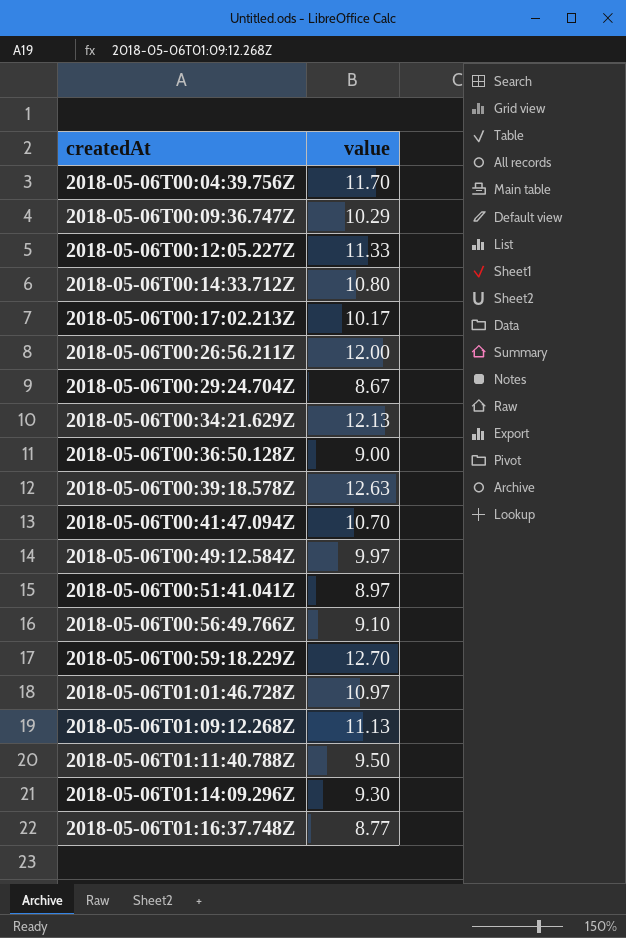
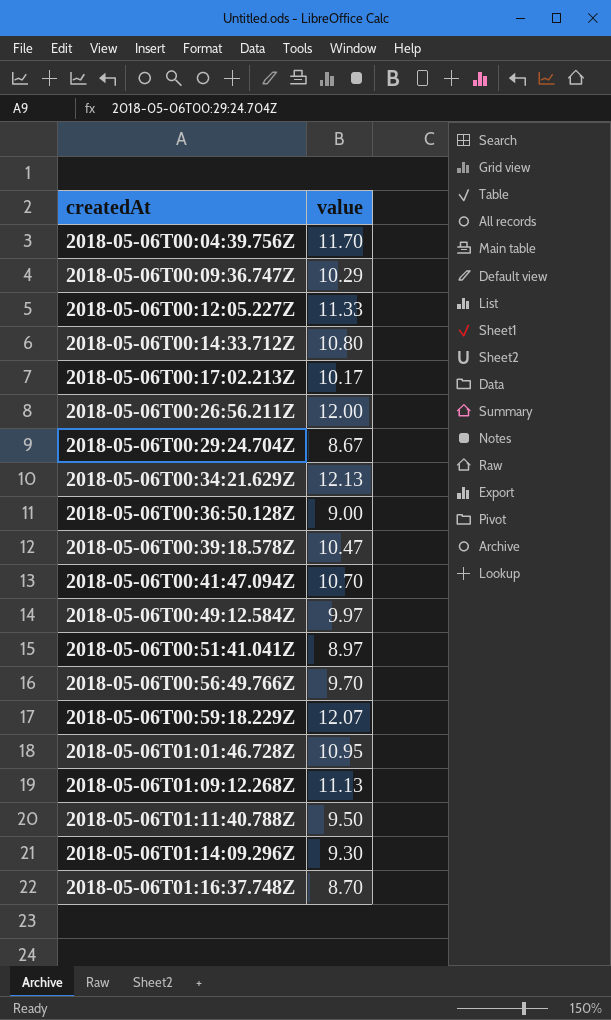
2018-05-06T00:39:18.578Z | value: 12.63 -> 10.47
2018-05-06T00:56:49.766Z | value: 9.10 -> 9.70
2018-05-06T00:59:18.229Z | value: 12.70 -> 12.07
2018-05-06T01:01:46.728Z | value: 10.97 -> 10.95
2018-05-06T01:16:37.748Z | value: 8.77 -> 8.70

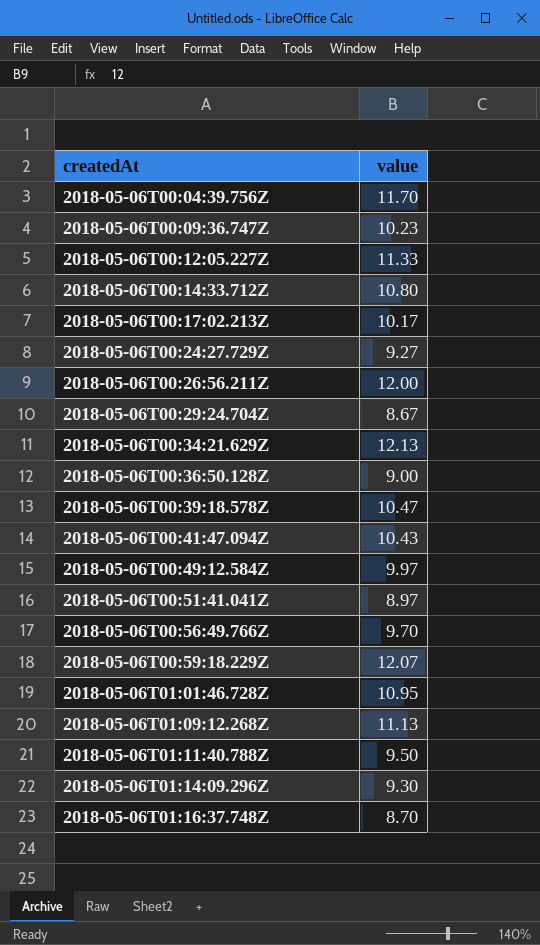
2018-05-06T00:09:36.747Z | value: 10.29 -> 10.23
row 2018-05-06T00:24:27.729Z: none -> 9.27
2018-05-06T00:41:47.094Z | value: 10.70 -> 10.43

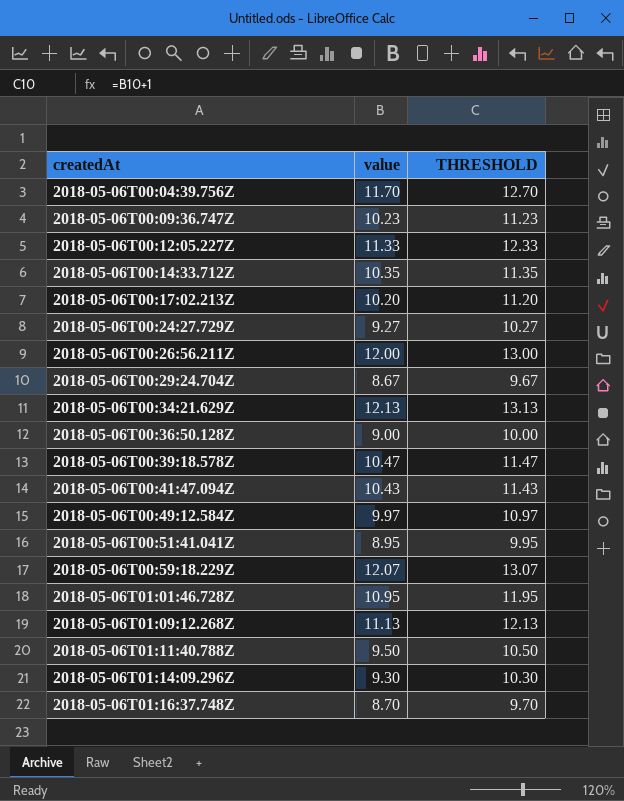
column THRESHOLD | formula: none -> [value] + 1
row 2018-05-06T00:56:49.766Z: 9.70 -> none
2018-05-06T00:14:33.712Z | value: 10.80 -> 10.35
2018-05-06T00:17:02.213Z | value: 10.17 -> 10.20
2018-05-06T00:51:41.041Z | value: 8.97 -> 8.95

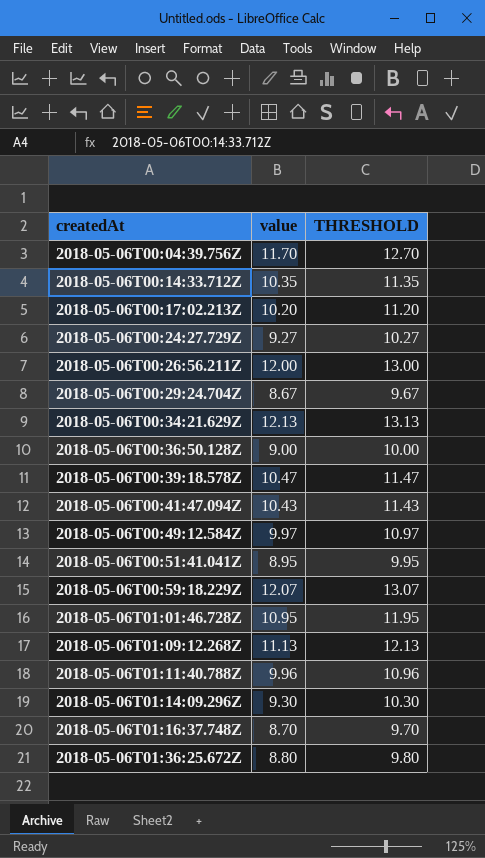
row 2018-05-06T00:09:36.747Z: 10.23 | 11.23 -> none
row 2018-05-06T00:12:05.227Z: 11.33 | 12.33 -> none
2018-05-06T01:11:40.788Z | value: 9.50 -> 9.96
2018-05-06T01:11:40.788Z | THRESHOLD: 10.50 -> 10.96
row 2018-05-06T01:36:25.672Z: none -> 8.80 | 9.80

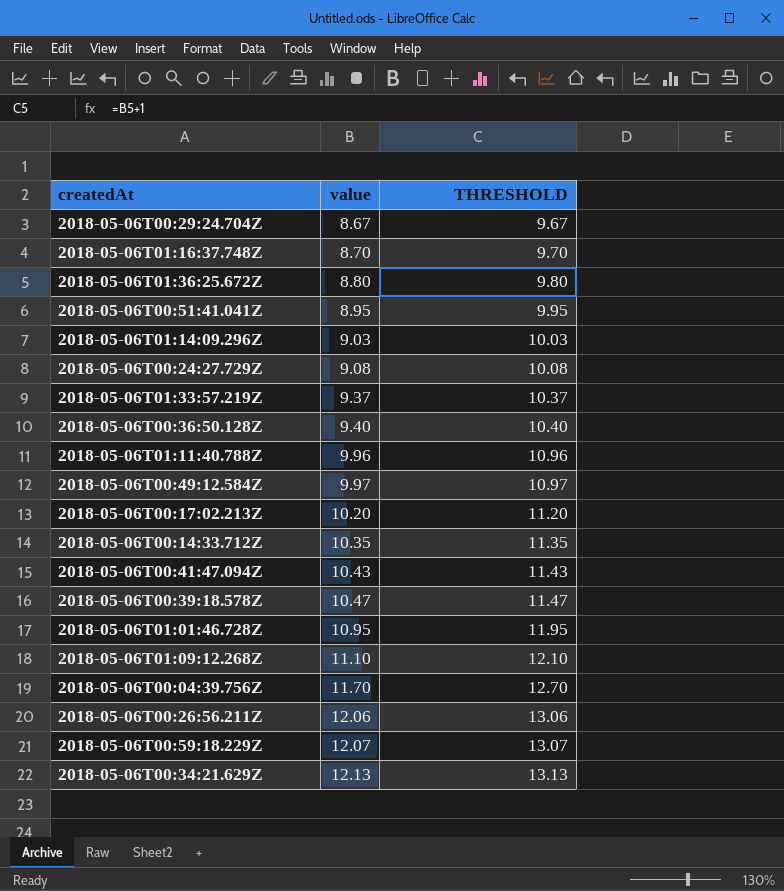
row order: createdAt ascending -> value ascending
2018-05-06T01:14:09.296Z | value: 9.30 -> 9.03
2018-05-06T01:14:09.296Z | THRESHOLD: 10.30 -> 10.03
2018-05-06T00:24:27.729Z | value: 9.27 -> 9.08
2018-05-06T00:24:27.729Z | THRESHOLD: 10.27 -> 10.08
row 2018-05-06T01:33:57.219Z: none -> 9.37 | 10.37
2018-05-06T00:36:50.128Z | value: 9.00 -> 9.40
2018-05-06T00:36:50.128Z | THRESHOLD: 10.00 -> 10.40
2018-05-06T01:09:12.268Z | value: 11.13 -> 11.10
2018-05-06T01:09:12.268Z | THRESHOLD: 12.13 -> 12.10
2018-05-06T00:26:56.211Z | value: 12.00 -> 12.06
2018-05-06T00:26:56.211Z | THRESHOLD: 13.00 -> 13.06

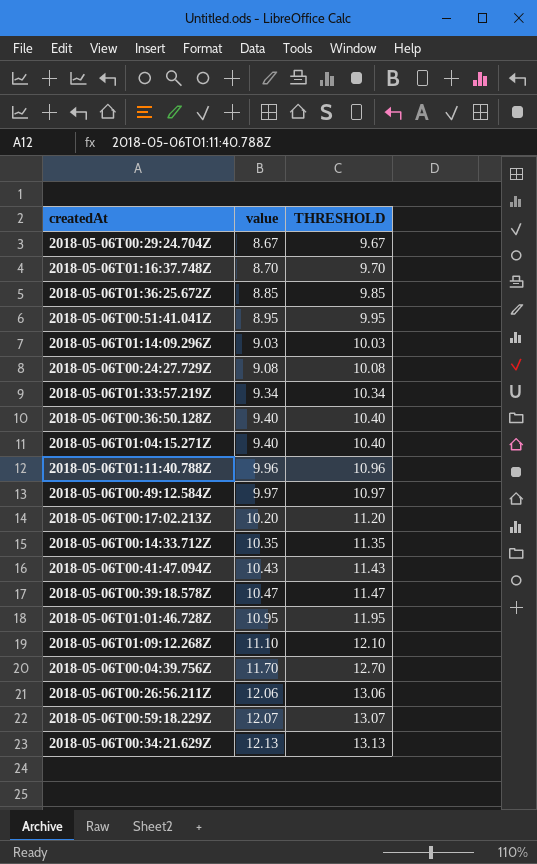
2018-05-06T01:36:25.672Z | value: 8.80 -> 8.85
2018-05-06T01:36:25.672Z | THRESHOLD: 9.80 -> 9.85
2018-05-06T01:33:57.219Z | value: 9.37 -> 9.34
2018-05-06T01:33:57.219Z | THRESHOLD: 10.37 -> 10.34
row 2018-05-06T01:04:15.271Z: none -> 9.40 | 10.40

